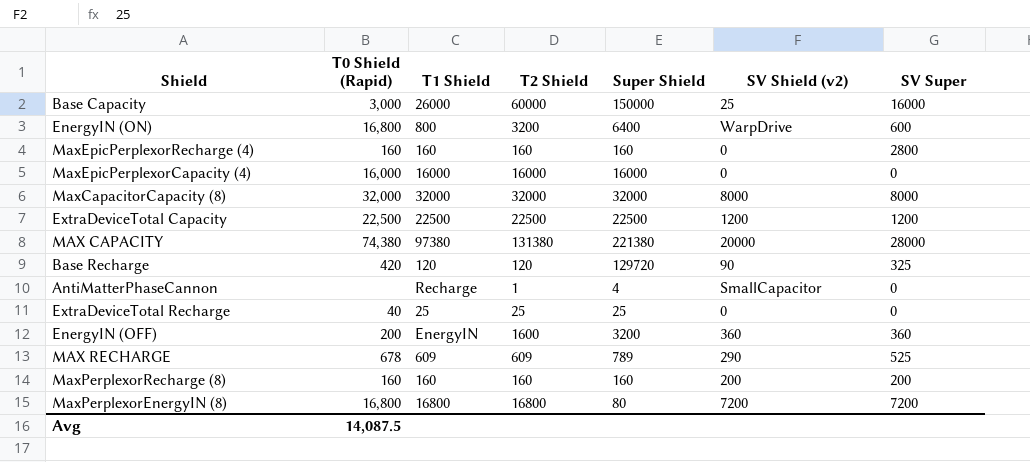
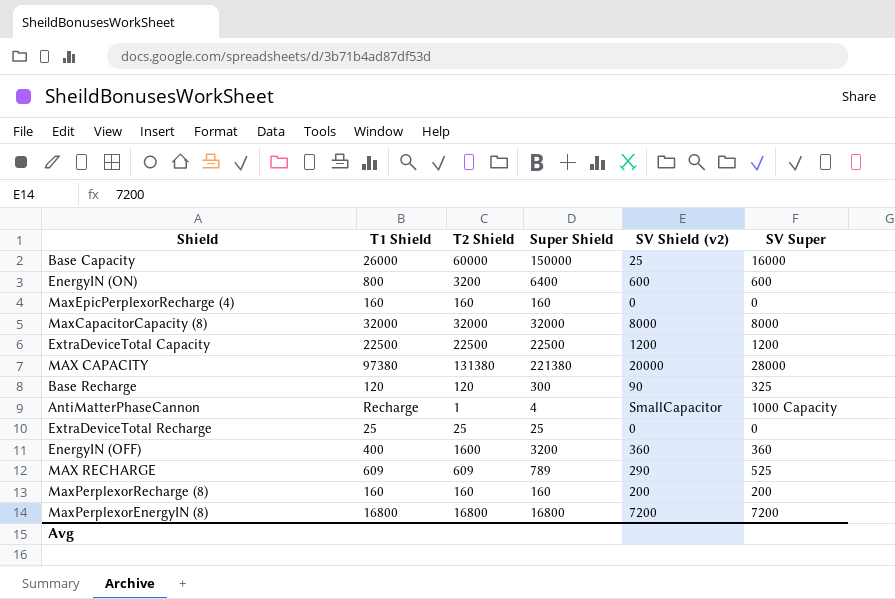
column T0 Shield (Rapid) | position: 2 -> none
row MaxEpicPerplexorCapacity (4): 16,000 | 16000 | 16000 | 16000 | 0 | 0 -> none
EnergyIN (ON) | SV Shield (v2): WarpDrive -> 600
MaxEpicPerplexorRecharge (4) | SV Super: 2800 -> 0
Base Recharge | Super Shield: 129720 -> 300
AntiMatterPhaseCannon | SV Super: 0 -> 1000 Capacity
EnergyIN (OFF) | T1 Shield: EnergyIN -> 400
MaxPerplexorEnergyIN (8) | Super Shield: 80 -> 16800

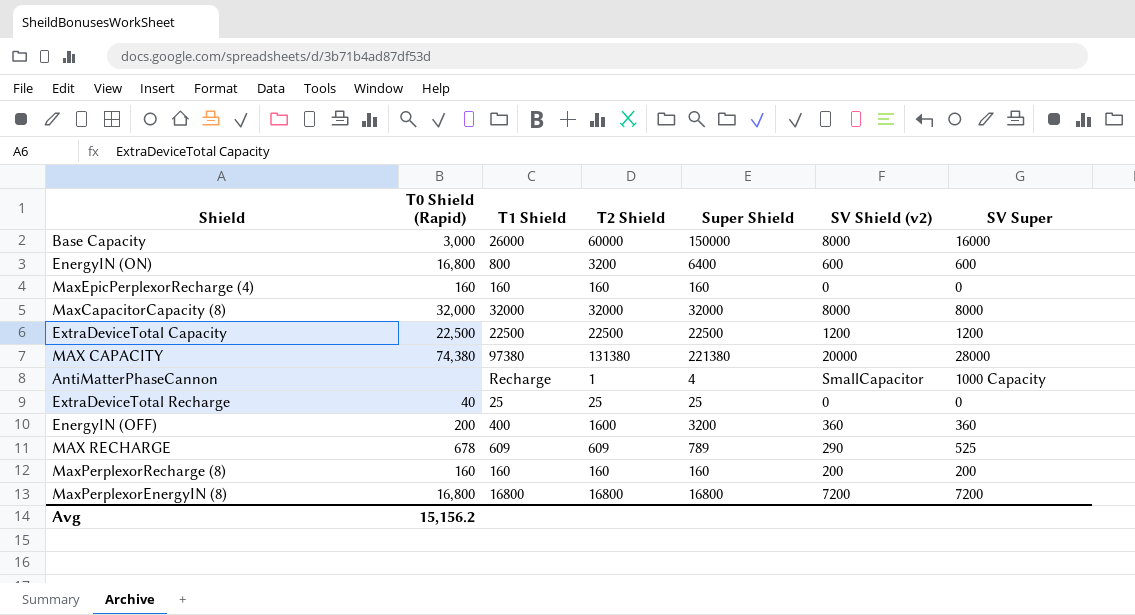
column T0 Shield (Rapid) | position: none -> 2
row Base Recharge: 120 | 120 | 300 | 90 | 325 -> none
Base Capacity | SV Shield (v2): 25 -> 8000

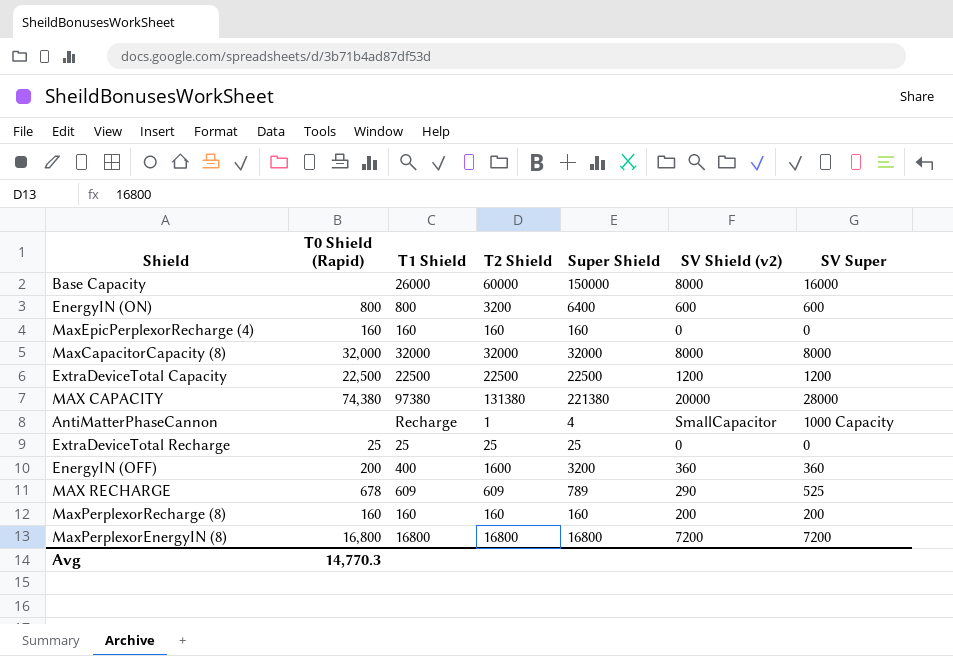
Base Capacity | T0 Shield (Rapid): 3,000 -> none
EnergyIN (ON) | T0 Shield (Rapid): 16,800 -> 800
ExtraDeviceTotal Recharge | T0 Shield (Rapid): 40 -> 25
Avg | T0 Shield (Rapid): 15,156.2 -> 14,770.3

